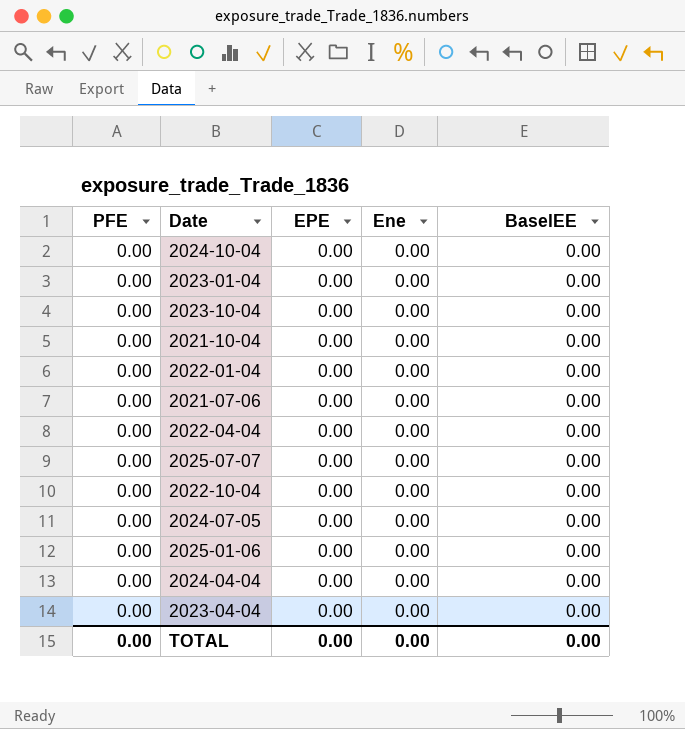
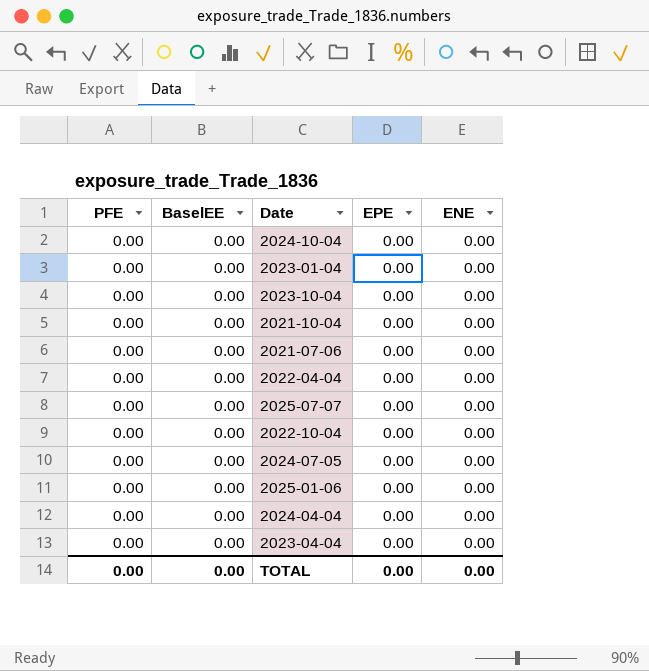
column BaselEE | position: 5 -> 2
column name: Ene -> ENE
row 2022-01-04: 0.00 | 0.00 | 0.00 | 0.00 -> none

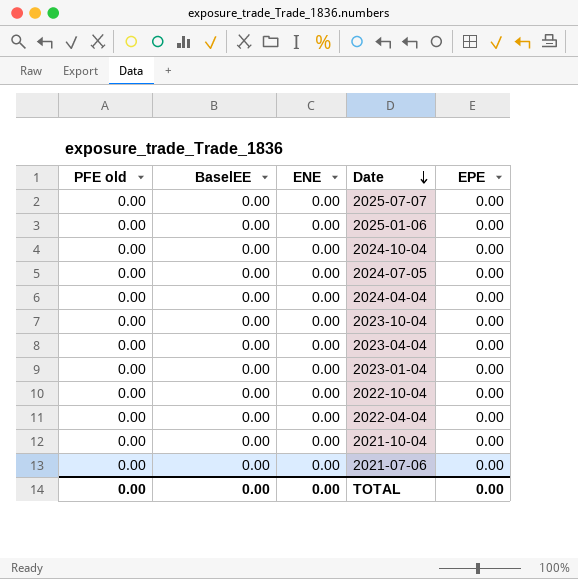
row order: none -> Date descending
column name: PFE -> PFE old
column ENE | position: 5 -> 3

